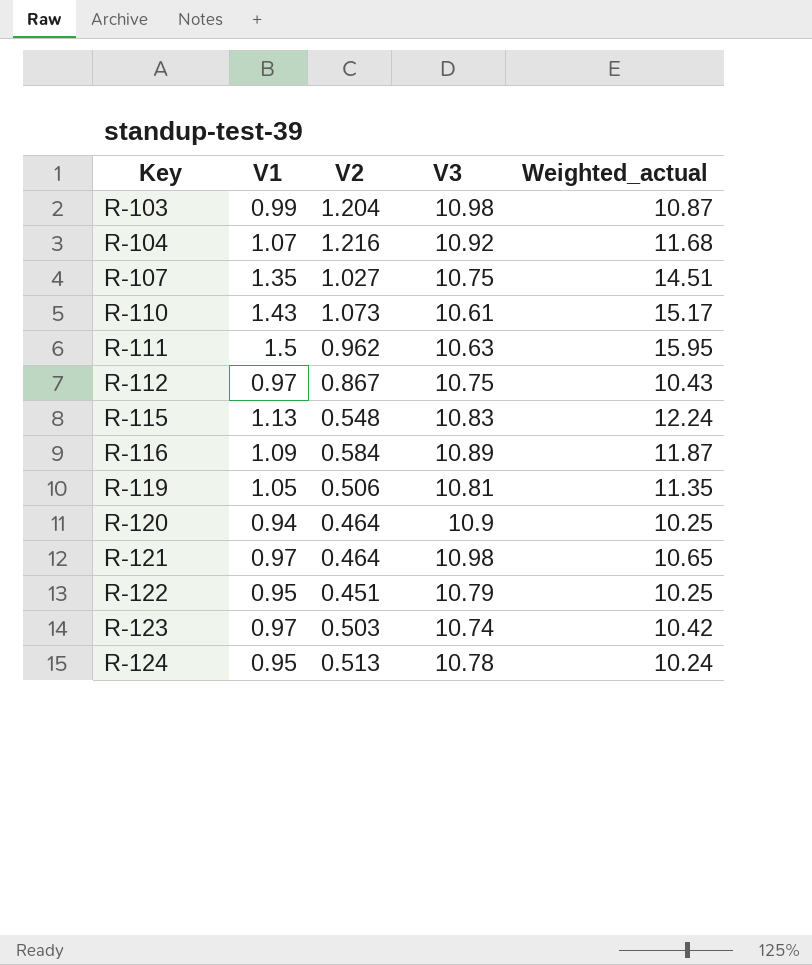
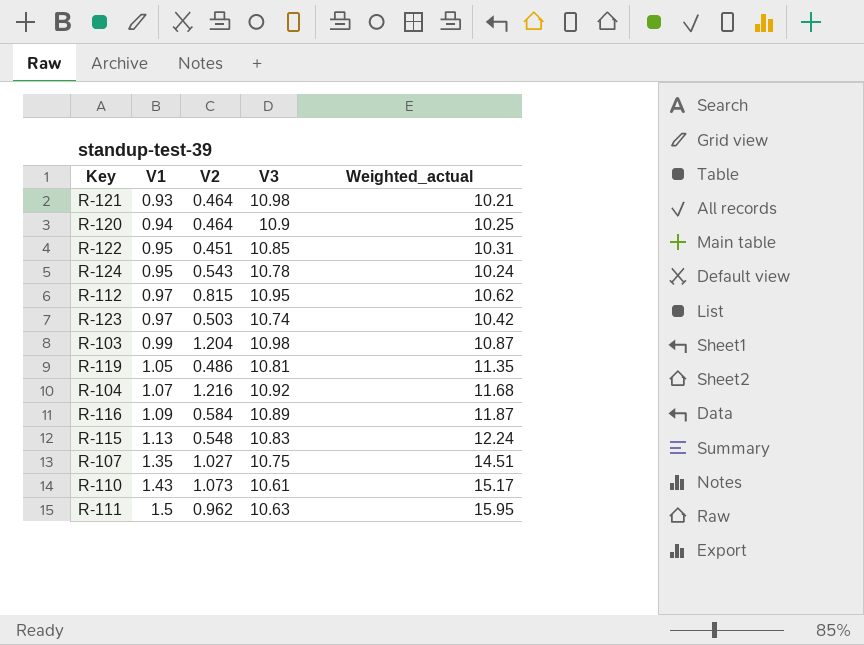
row order: Key ascending -> V1 ascending
R-121 | V1: 0.97 -> 0.93
R-121 | Weighted_actual: 10.65 -> 10.21
R-122 | V3: 10.79 -> 10.85
R-122 | Weighted_actual: 10.25 -> 10.31
R-124 | V2: 0.513 -> 0.543
R-112 | V2: 0.867 -> 0.815
R-112 | V3: 10.75 -> 10.95
R-112 | Weighted_actual: 10.43 -> 10.62
R-119 | V2: 0.506 -> 0.486

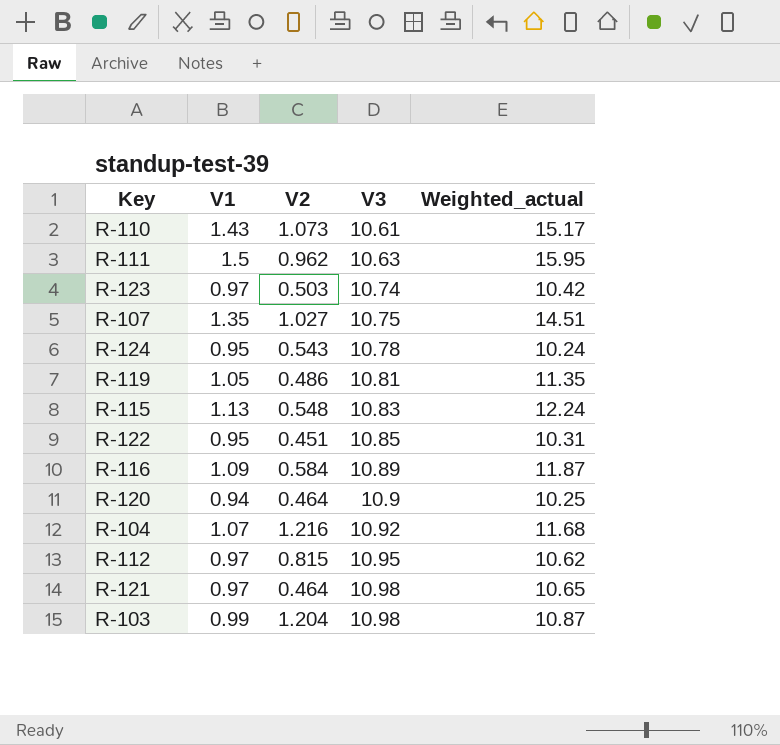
row order: V1 ascending -> V3 ascending
R-121 | V1: 0.93 -> 0.97
R-121 | Weighted_actual: 10.21 -> 10.65

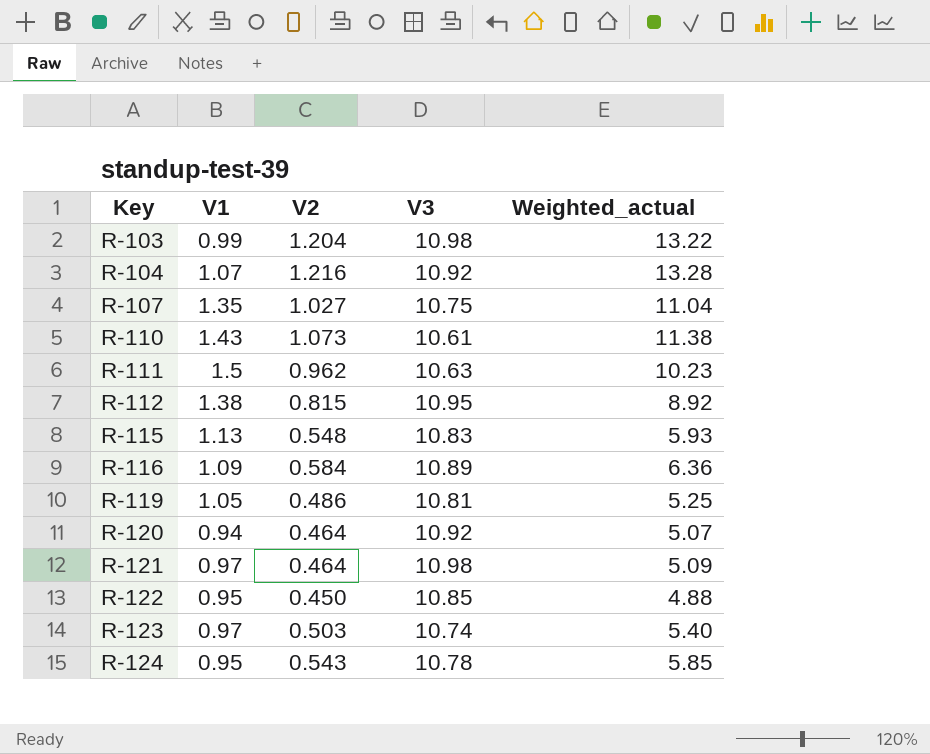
row order: V3 ascending -> Key ascending
column Weighted_actual | formula: [V1] * [V3] -> [V2] * [V3]
R-112 | V1: 0.97 -> 1.38
R-120 | V3: 10.9 -> 10.92
R-122 | V2: 0.451 -> 0.450

